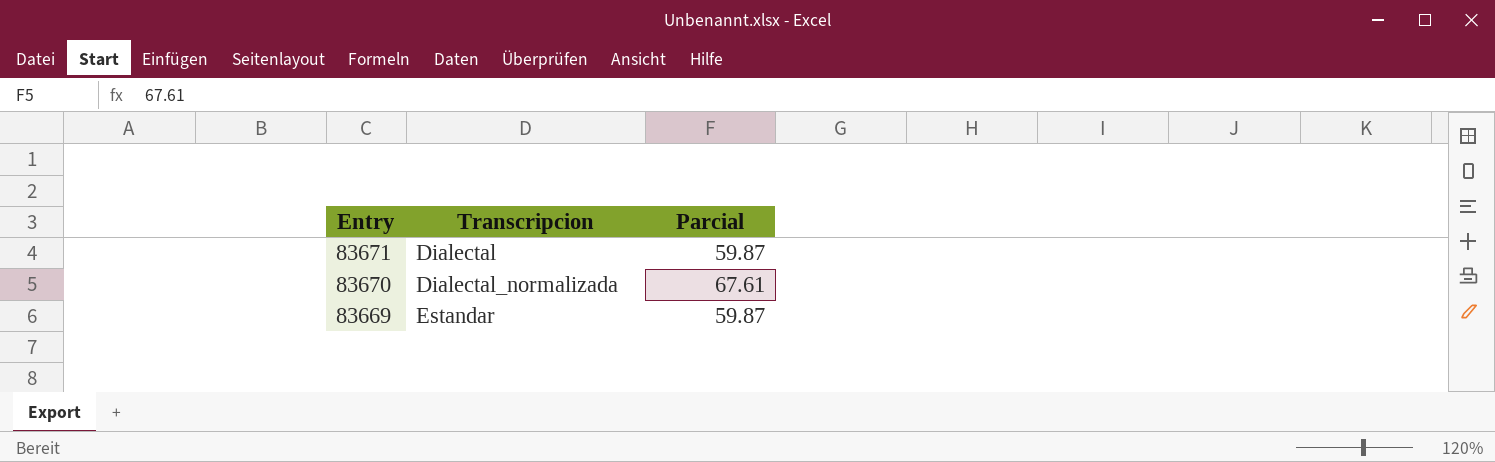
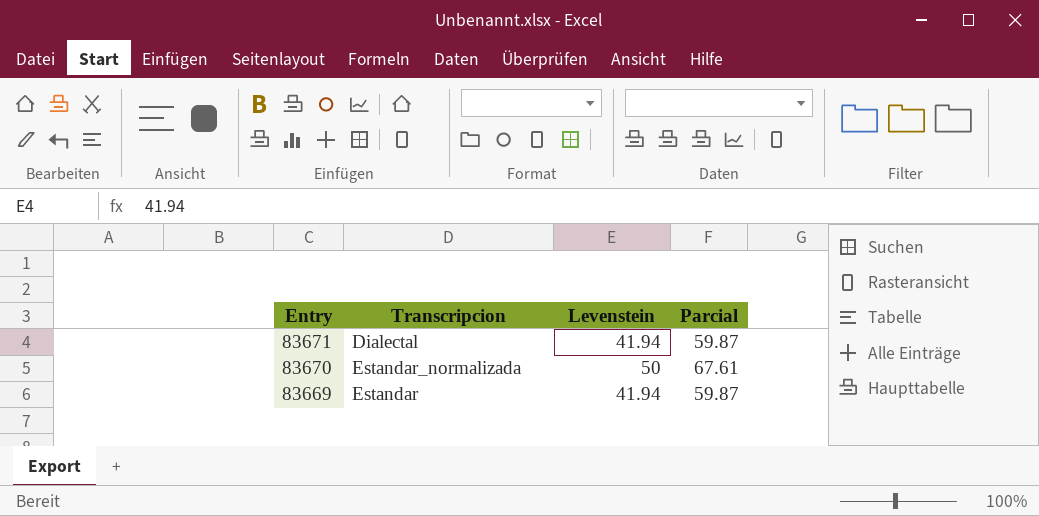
column Levenstein | position: none -> 3
83670 | Transcripcion: Dialectal_normalizada -> Estandar_normalizada

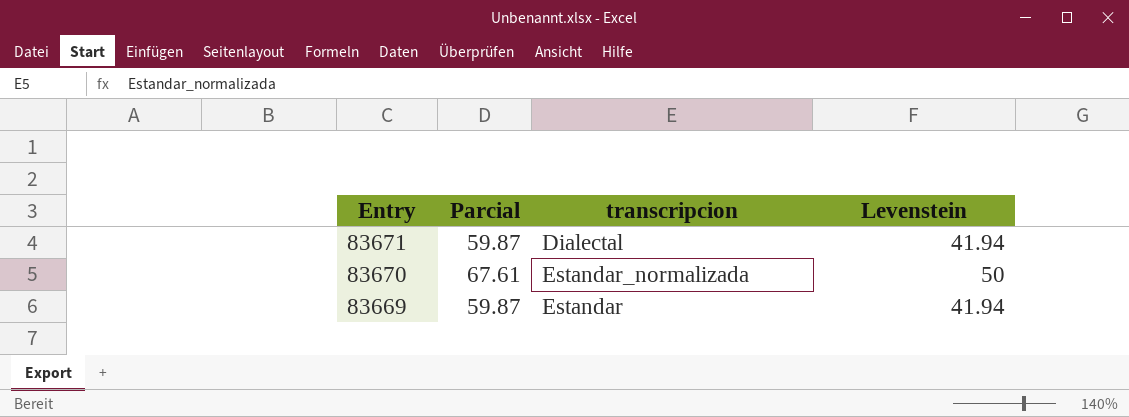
column Parcial | position: 4 -> 2
column name: Transcripcion -> transcripcion

